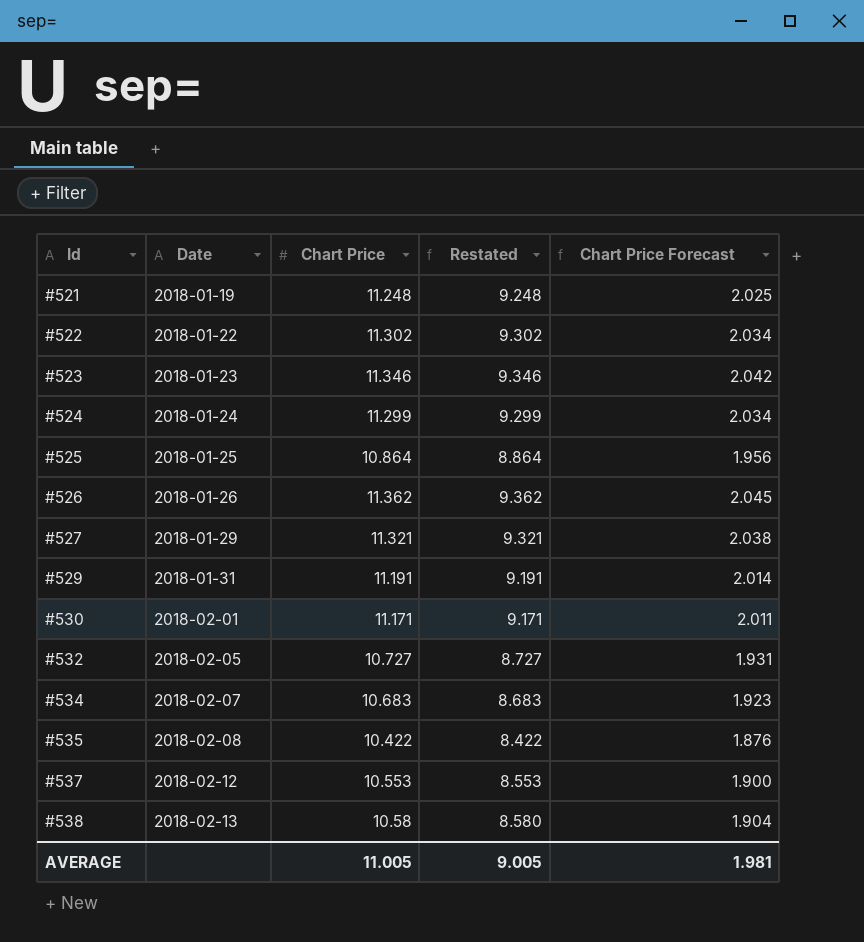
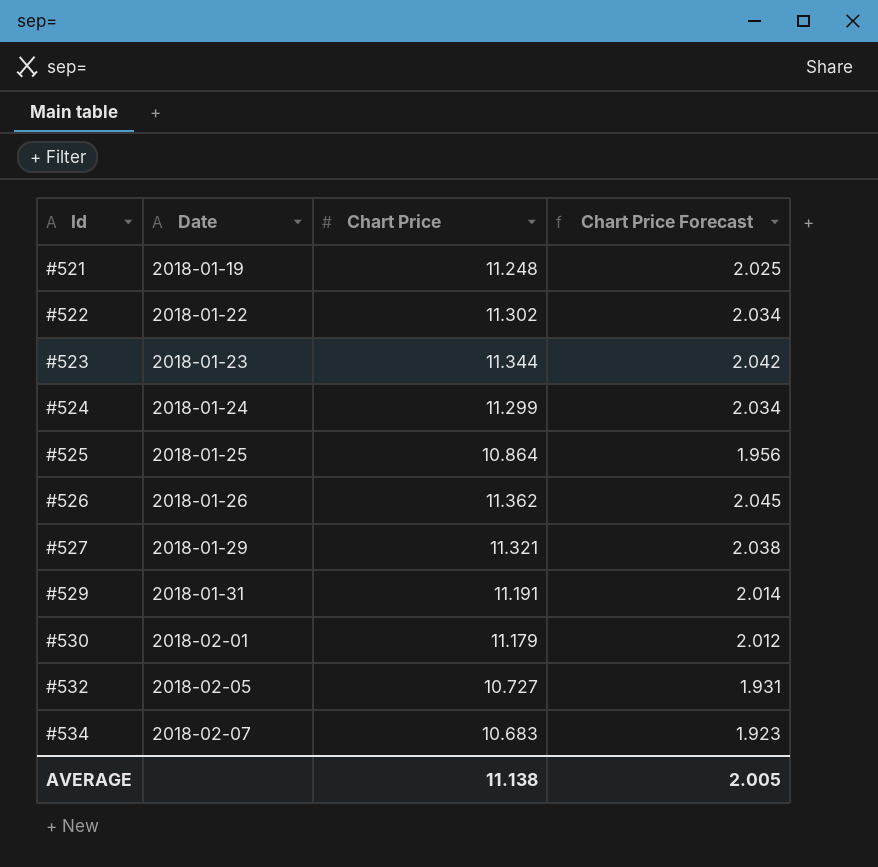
column Restated | formula: [Chart Price] - 2 -> none
row #535: 2018-02-08 | 10.422 | 8.422 | 1.876 -> none
row #537: 2018-02-12 | 10.553 | 8.553 | 1.900 -> none
row #538: 2018-02-13 | 10.58 | 8.580 | 1.904 -> none
#523 | Chart Price: 11.346 -> 11.344
#530 | Chart Price: 11.171 -> 11.179
#530 | Chart Price Forecast: 2.011 -> 2.012
AVERAGE | Chart Price: 11.005 -> 11.138
AVERAGE | Chart Price Forecast: 1.981 -> 2.005

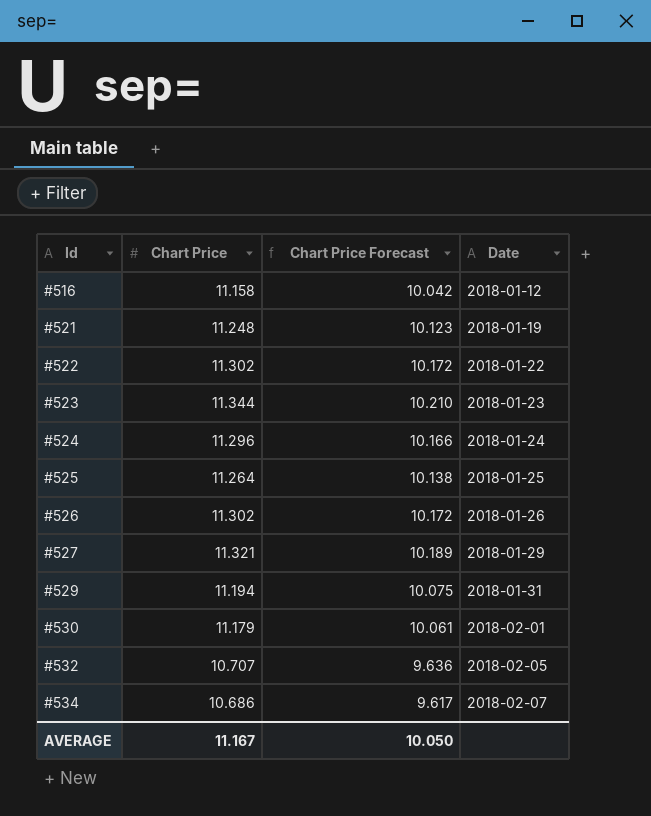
column Chart Price Forecast | formula: [Chart Price] * 0.18 -> [Chart Price] * 0.9
column Date | position: 2 -> 4
row #516: none -> 11.158 | 10.042 | 2018-01-12
#524 | Chart Price: 11.299 -> 11.296
#525 | Chart Price: 10.864 -> 11.264
#526 | Chart Price: 11.362 -> 11.302
#529 | Chart Price: 11.191 -> 11.194
#532 | Chart Price: 10.727 -> 10.707
#534 | Chart Price: 10.683 -> 10.686
AVERAGE | Chart Price: 11.138 -> 11.167
AVERAGE | Chart Price Forecast: 2.005 -> 10.050

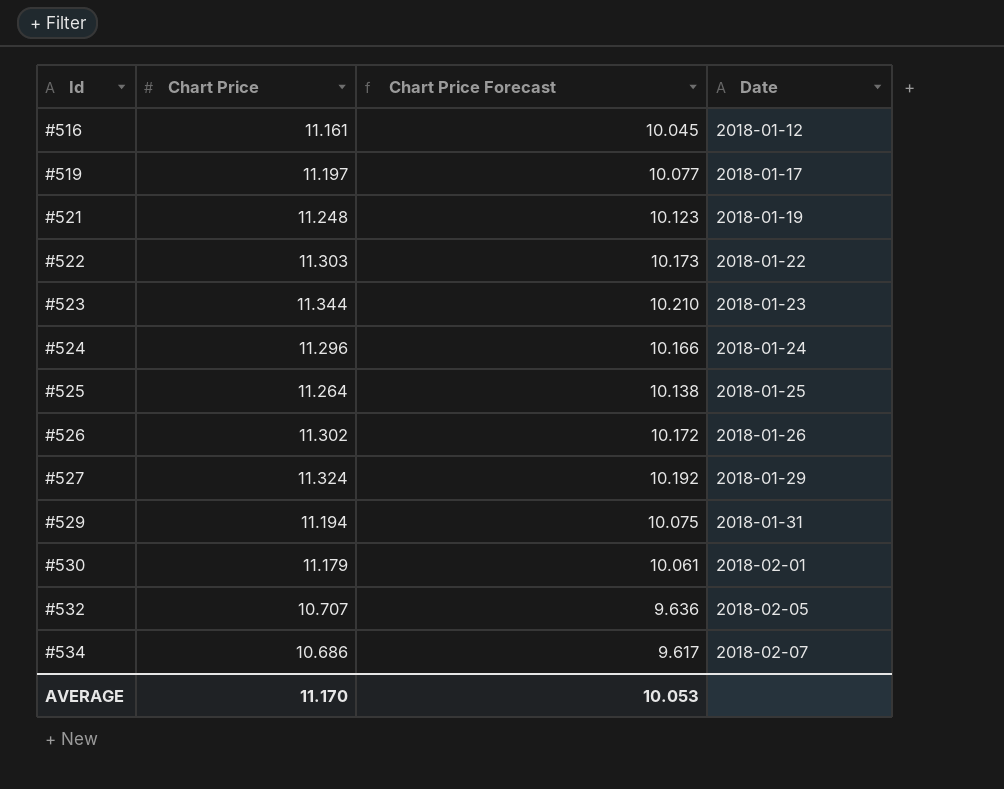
#516 | Chart Price: 11.158 -> 11.161
#516 | Chart Price Forecast: 10.042 -> 10.045
row #519: none -> 11.197 | 10.077 | 2018-01-17
#522 | Chart Price: 11.302 -> 11.303
#522 | Chart Price Forecast: 10.172 -> 10.173
#527 | Chart Price: 11.321 -> 11.324
#527 | Chart Price Forecast: 10.189 -> 10.192
AVERAGE | Chart Price: 11.167 -> 11.170
AVERAGE | Chart Price Forecast: 10.050 -> 10.053

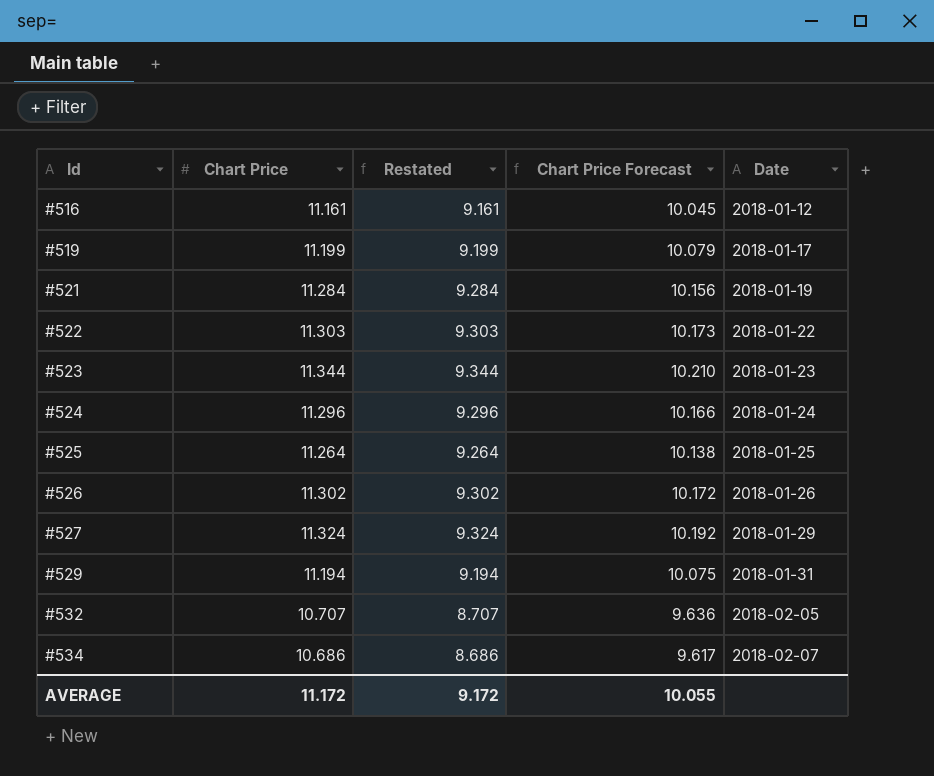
column Restated | formula: none -> [Chart Price] - 2
row #530: 11.179 | 10.061 | 2018-02-01 -> none
#519 | Chart Price: 11.197 -> 11.199
#519 | Chart Price Forecast: 10.077 -> 10.079
#521 | Chart Price: 11.248 -> 11.284
#521 | Chart Price Forecast: 10.123 -> 10.156
AVERAGE | Chart Price: 11.170 -> 11.172
AVERAGE | Chart Price Forecast: 10.053 -> 10.055

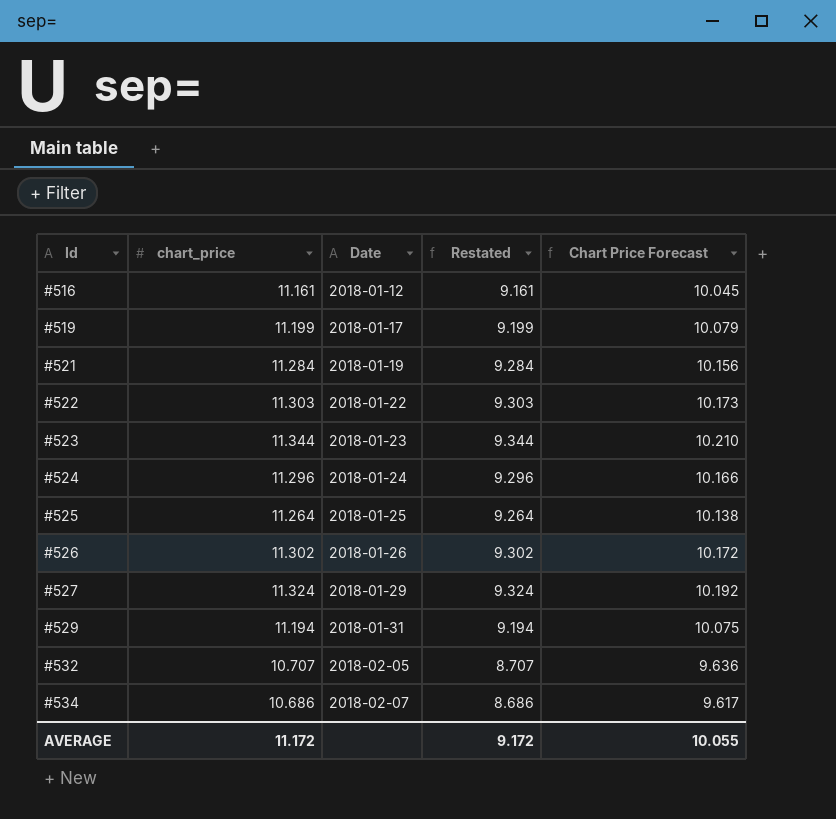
column name: Chart Price -> chart_price
column Date | position: 5 -> 3

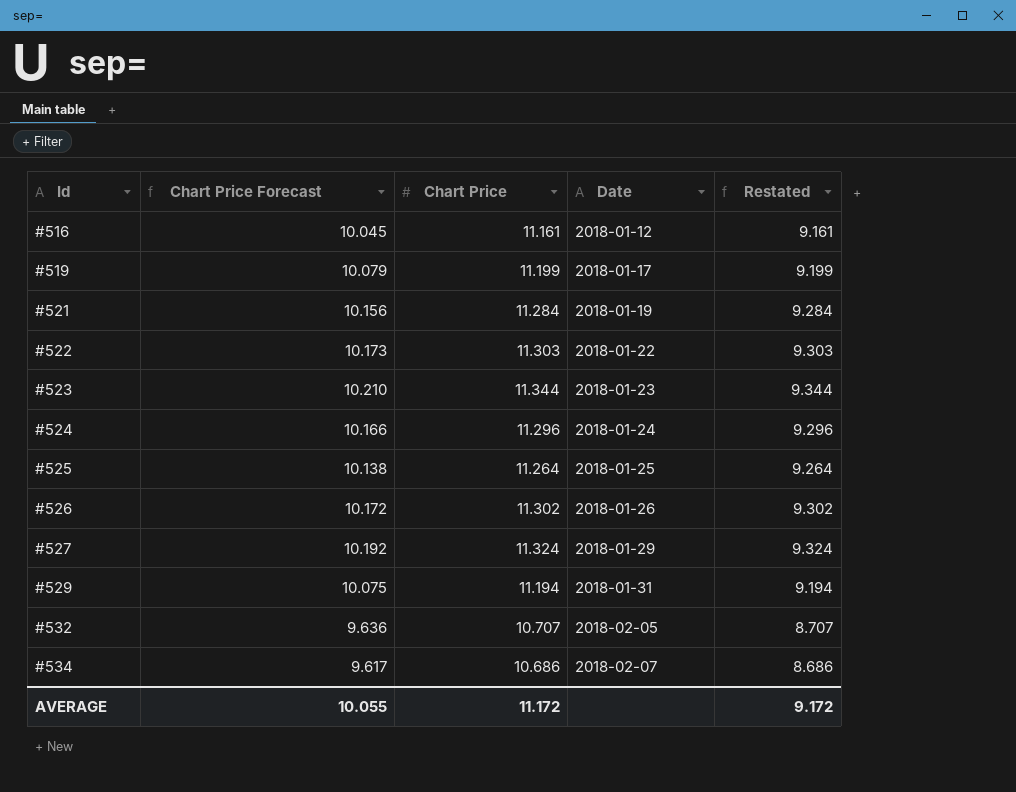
column Chart Price Forecast | position: 5 -> 2
column name: chart_price -> Chart Price

